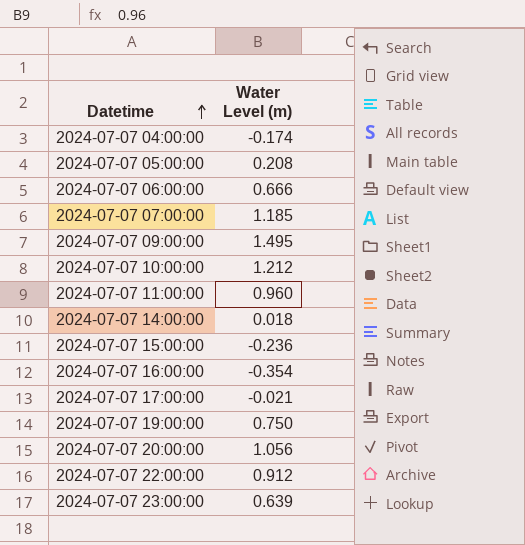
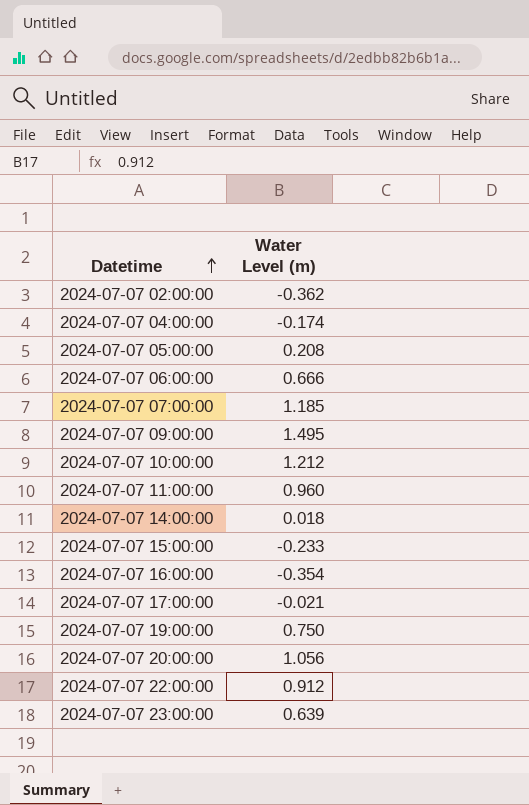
row 2024-07-07 02:00:00: none -> -0.362
2024-07-07 15:00:00 | Water Level (m): -0.236 -> -0.233

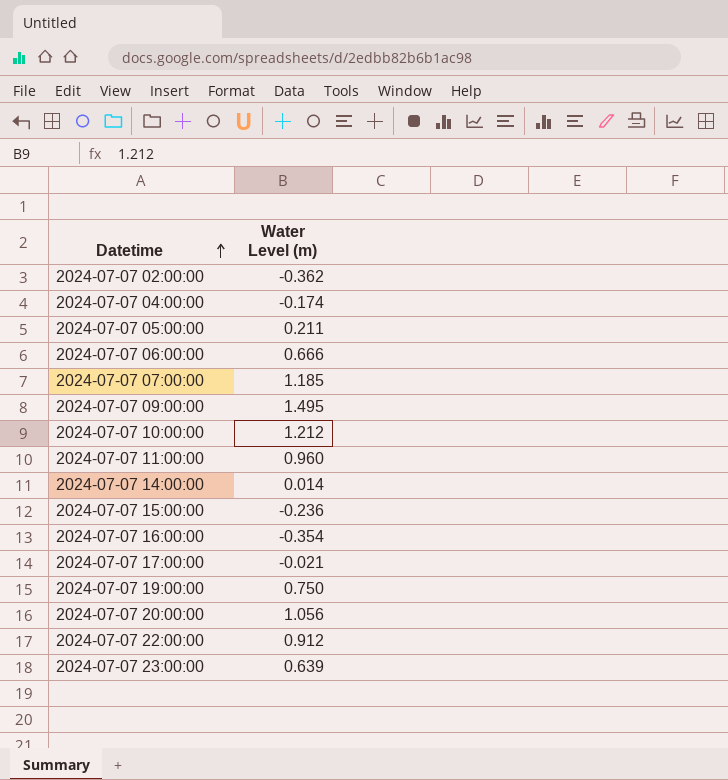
2024-07-07 05:00:00 | Water Level (m): 0.208 -> 0.211
2024-07-07 14:00:00 | Water Level (m): 0.018 -> 0.014
2024-07-07 15:00:00 | Water Level (m): -0.233 -> -0.236

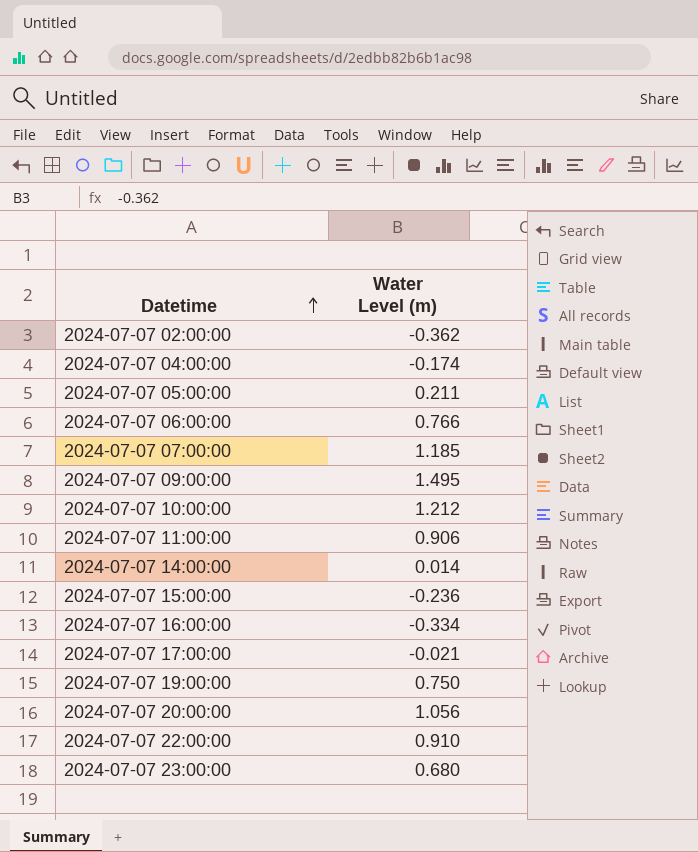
2024-07-07 06:00:00 | Water Level (m): 0.666 -> 0.766
2024-07-07 11:00:00 | Water Level (m): 0.960 -> 0.906
2024-07-07 16:00:00 | Water Level (m): -0.354 -> -0.334
2024-07-07 22:00:00 | Water Level (m): 0.912 -> 0.910
2024-07-07 23:00:00 | Water Level (m): 0.639 -> 0.680

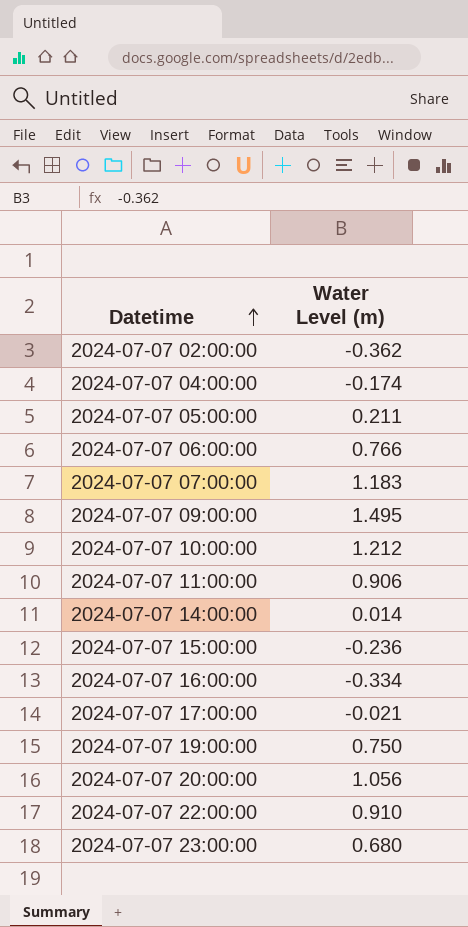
2024-07-07 07:00:00 | Water Level (m): 1.185 -> 1.183

